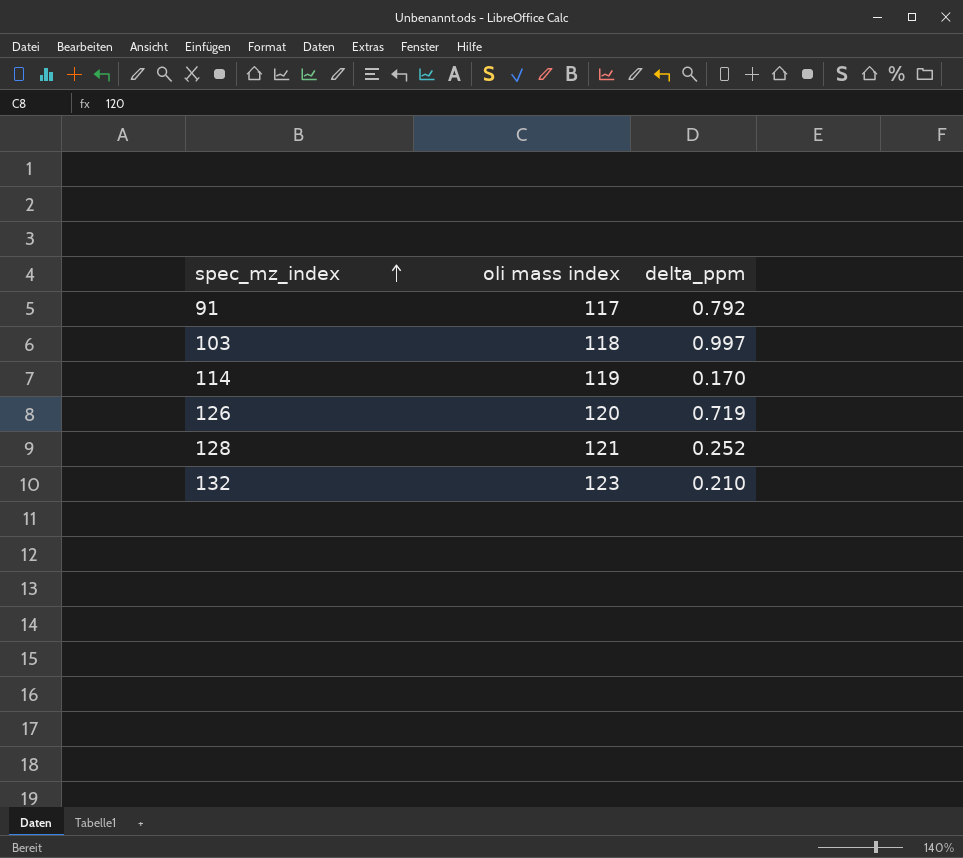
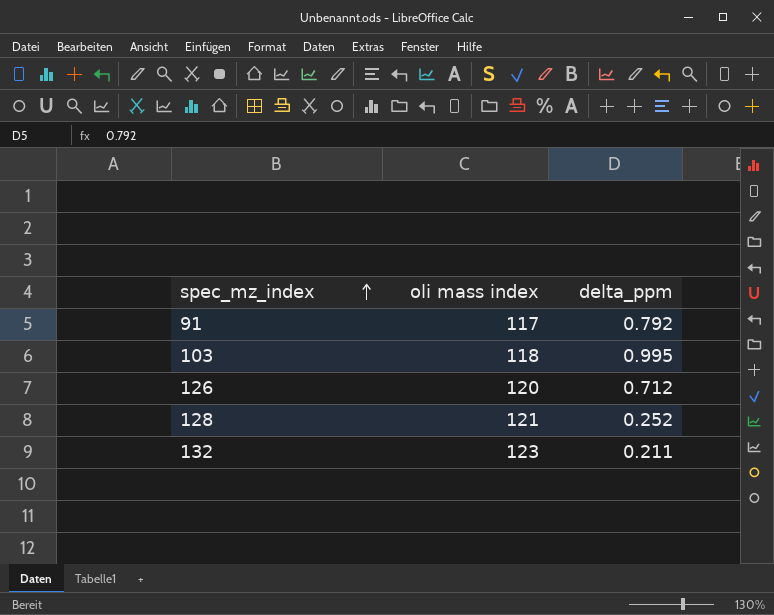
row 114: 119 | 0.170 -> none
103 | delta_ppm: 0.997 -> 0.995
126 | delta_ppm: 0.719 -> 0.712
132 | delta_ppm: 0.210 -> 0.211

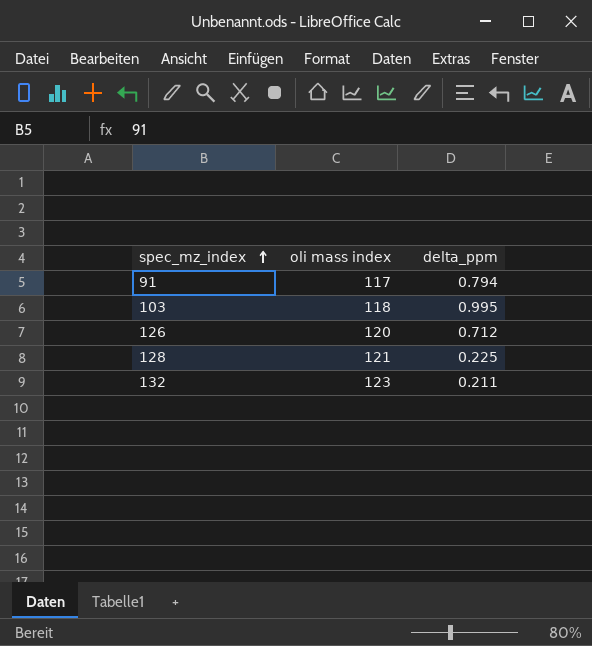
91 | delta_ppm: 0.792 -> 0.794
128 | delta_ppm: 0.252 -> 0.225

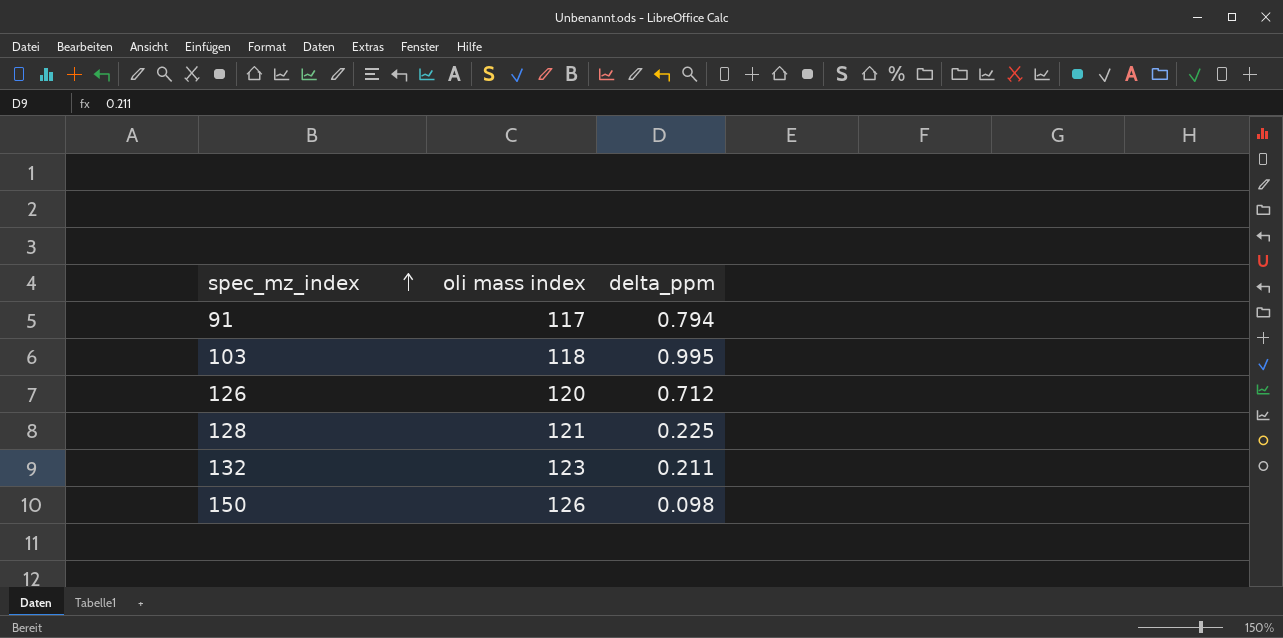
row 150: none -> 126 | 0.098

